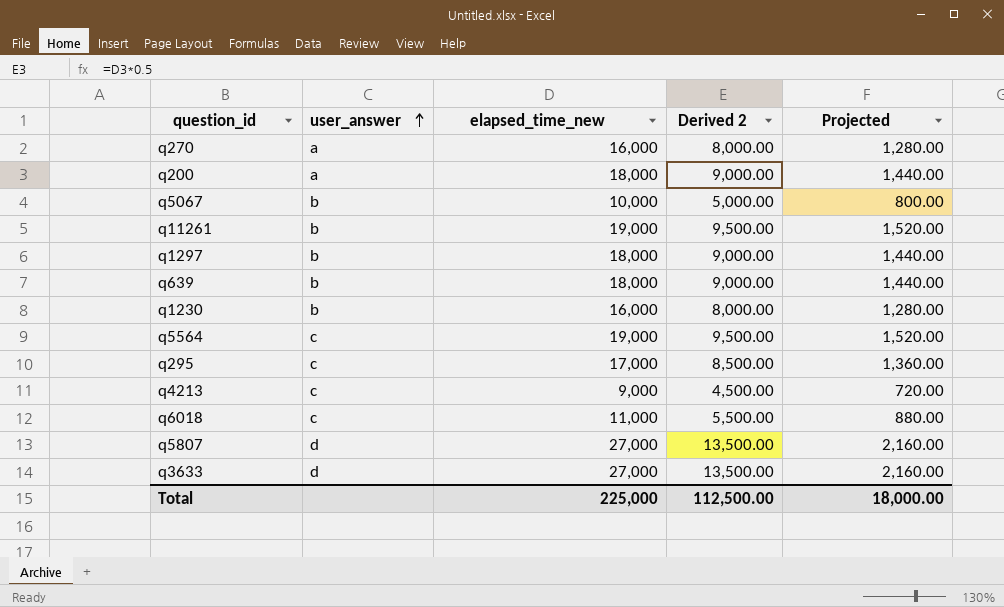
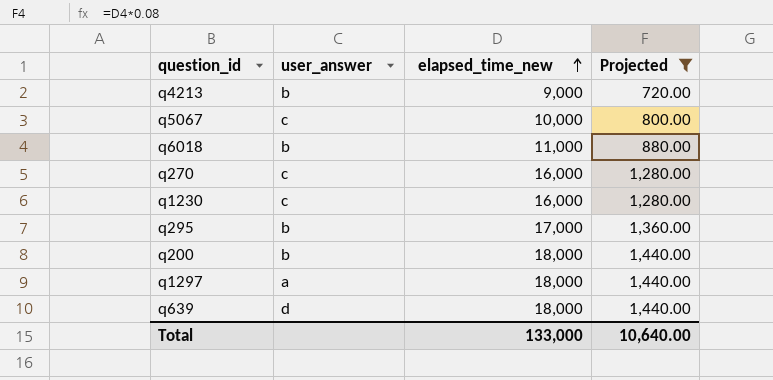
filter: none -> Projected <= 1,440.00
row order: user_answer ascending -> elapsed_time_new ascending
column Derived 2 | formula: [elapsed_time_new] * 0.5 -> none
q4213 | user_answer: c -> b
q5067 | user_answer: b -> c
q6018 | user_answer: c -> b
q270 | user_answer: a -> c
q1230 | user_answer: b -> c
q295 | user_answer: c -> b
q200 | user_answer: a -> b
q1297 | user_answer: b -> a
q639 | user_answer: b -> d
Total | elapsed_time_new: 225,000 -> 133,000
Total | Projected: 18,000.00 -> 10,640.00

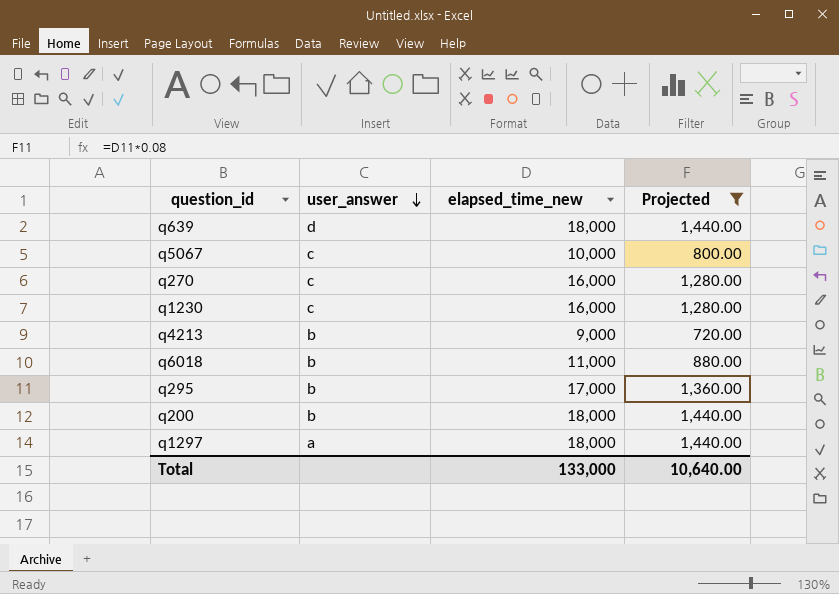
row order: elapsed_time_new ascending -> user_answer descending

